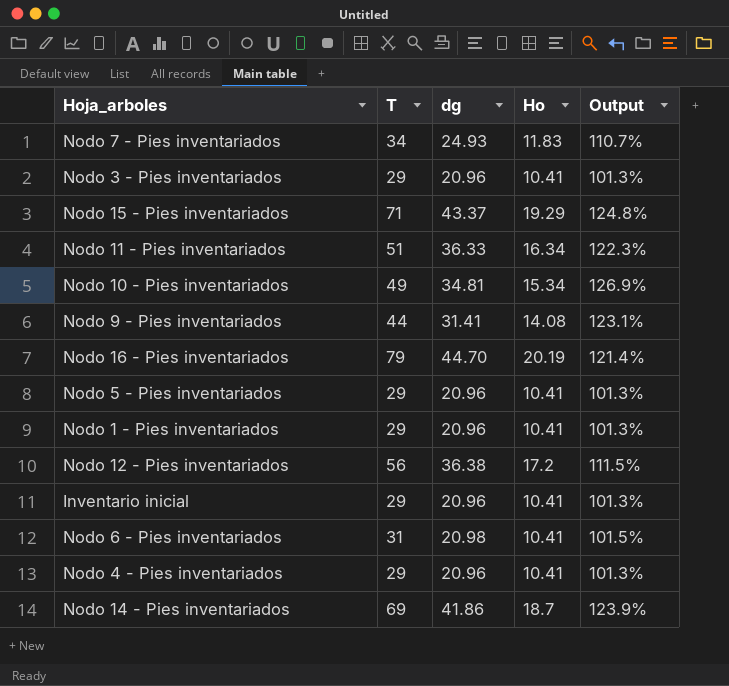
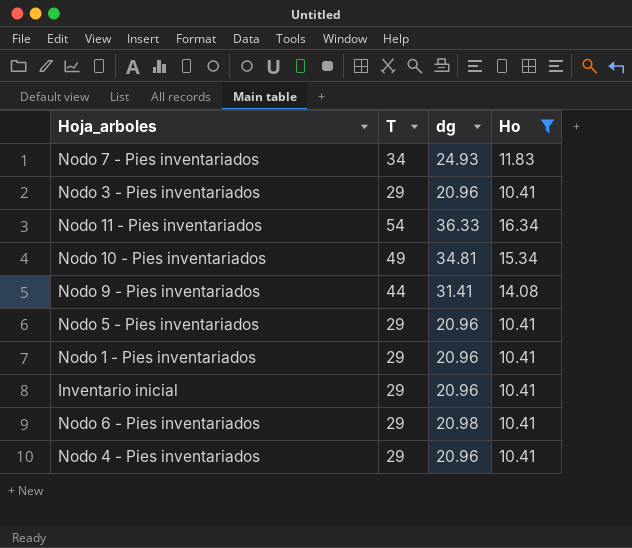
filter: none -> Ho <= 16.34
column Output | formula: ([dg] - [Ho]) / [Ho] -> none
Nodo 11 - Pies inventariados | T: 51 -> 54
Nodo 6 - Pies inventariados | T: 31 -> 29

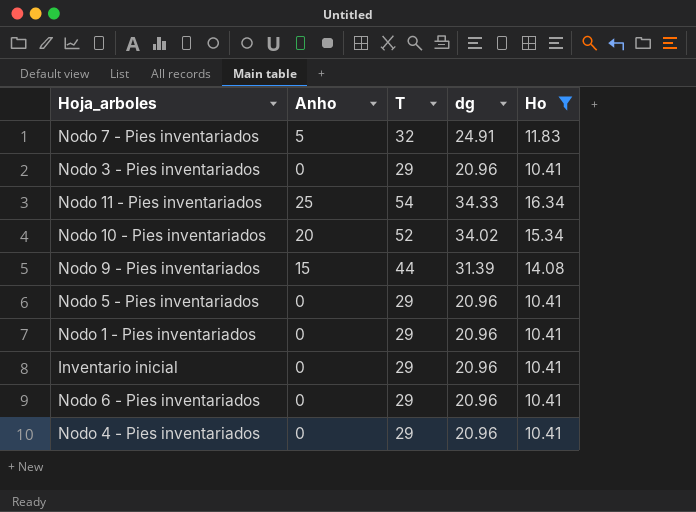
column Anho | position: none -> 2
Nodo 7 - Pies inventariados | T: 34 -> 32
Nodo 7 - Pies inventariados | dg: 24.93 -> 24.91
Nodo 11 - Pies inventariados | dg: 36.33 -> 34.33
Nodo 10 - Pies inventariados | T: 49 -> 52
Nodo 10 - Pies inventariados | dg: 34.81 -> 34.02
Nodo 9 - Pies inventariados | dg: 31.41 -> 31.39
Nodo 6 - Pies inventariados | dg: 20.98 -> 20.96

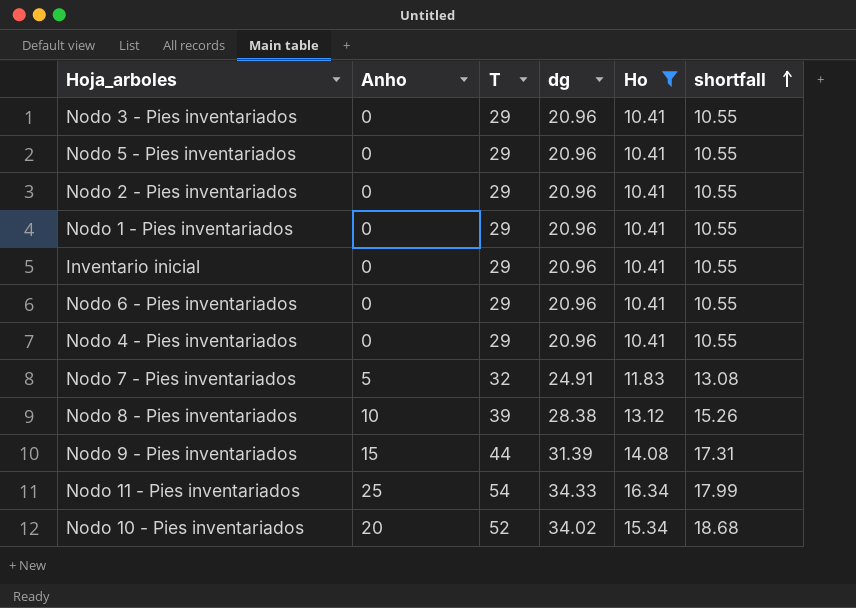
row order: none -> shortfall ascending
column shortfall | formula: none -> [dg] - [Ho]
row Nodo 2 - Pies inventariados: none -> 0 | 29 | 20.96 | 10.41 | 10.55
row Nodo 8 - Pies inventariados: none -> 10 | 39 | 28.38 | 13.12 | 15.26

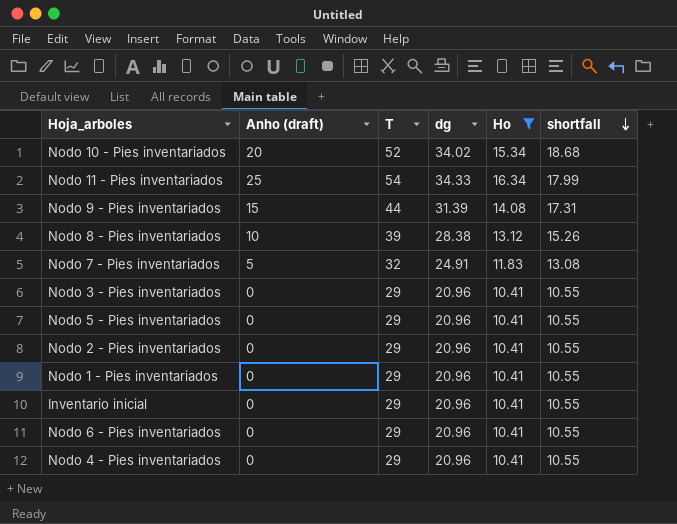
row order: shortfall ascending -> shortfall descending
column name: Anho -> Anho (draft)

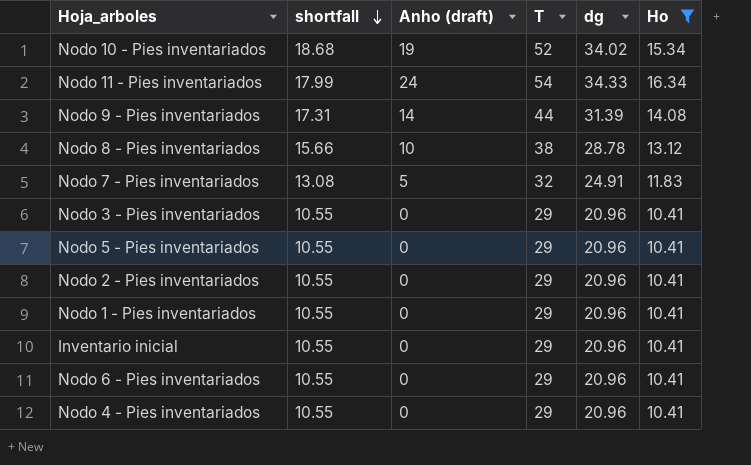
column shortfall | position: 6 -> 2
Nodo 10 - Pies inventariados | Anho (draft): 20 -> 19
Nodo 11 - Pies inventariados | Anho (draft): 25 -> 24
Nodo 9 - Pies inventariados | Anho (draft): 15 -> 14
Nodo 8 - Pies inventariados | shortfall: 15.26 -> 15.66
Nodo 8 - Pies inventariados | T: 39 -> 38
Nodo 8 - Pies inventariados | dg: 28.38 -> 28.78

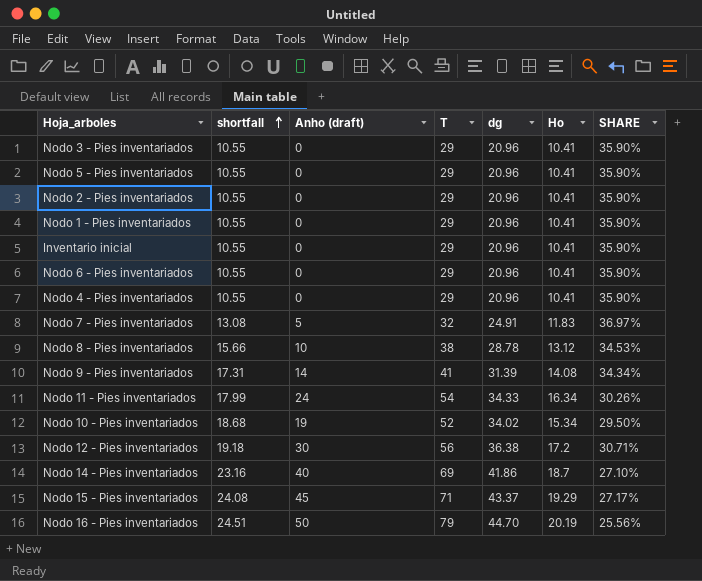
filter: Ho <= 16.34 -> none
row order: shortfall descending -> shortfall ascending
column SHARE | formula: none -> [Ho] / [T]
Nodo 9 - Pies inventariados | T: 44 -> 41

